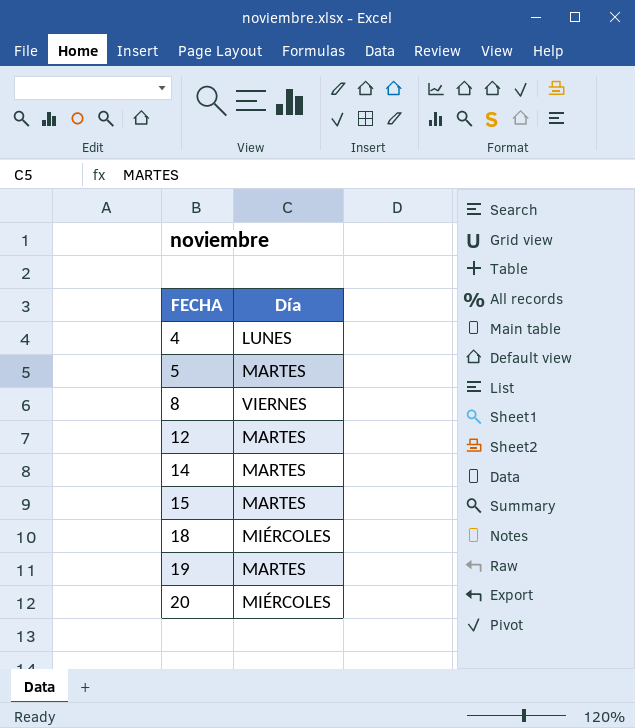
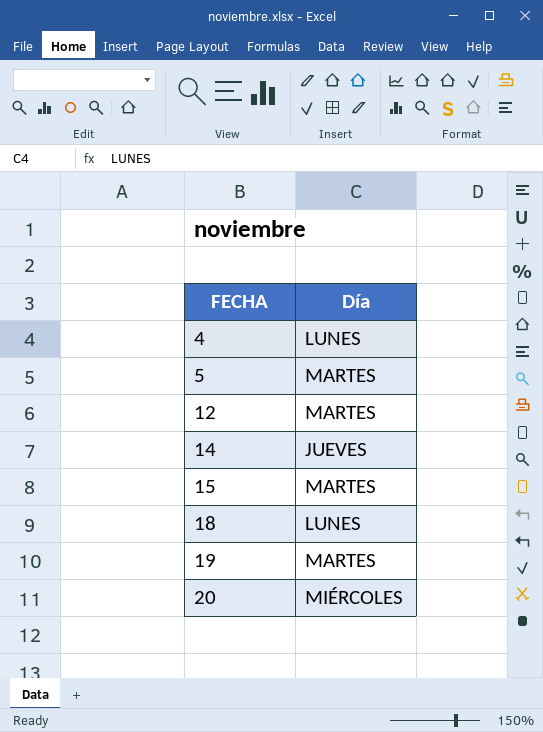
row 8: VIERNES -> none
14 | Día: MARTES -> JUEVES
18 | Día: MIÉRCOLES -> LUNES

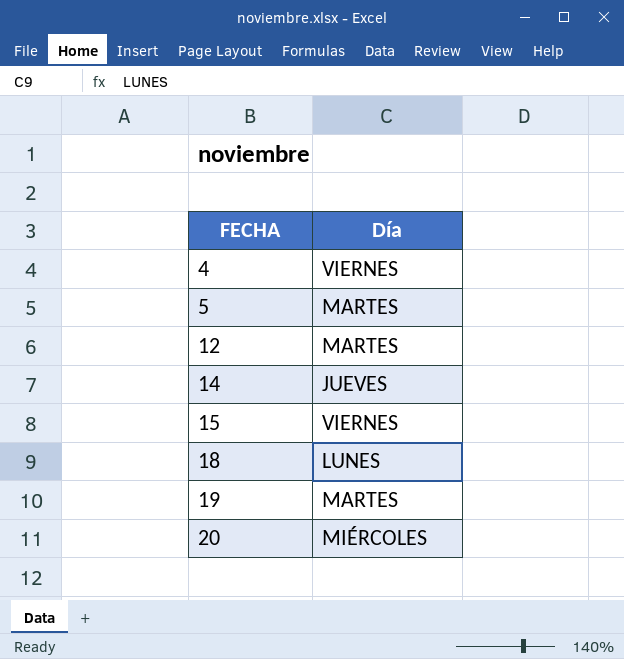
4 | Día: LUNES -> VIERNES
15 | Día: MARTES -> VIERNES

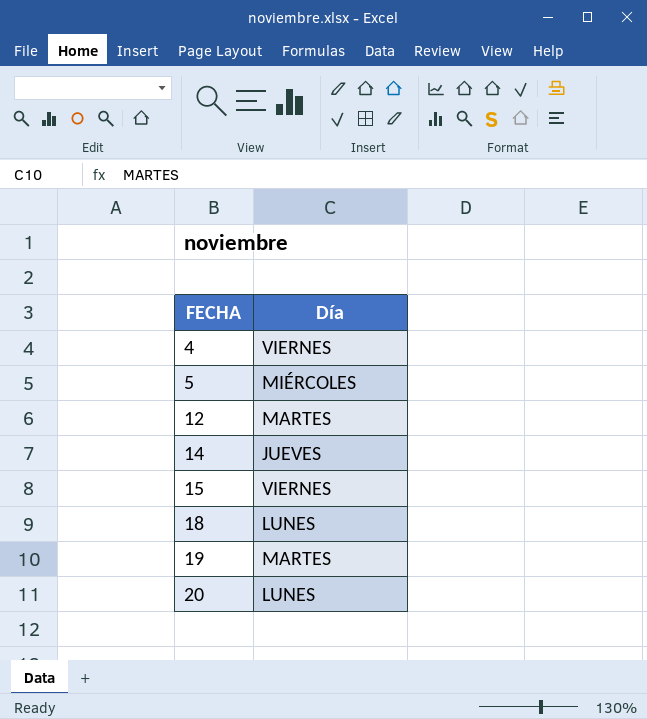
5 | Día: MARTES -> MIÉRCOLES
20 | Día: MIÉRCOLES -> LUNES

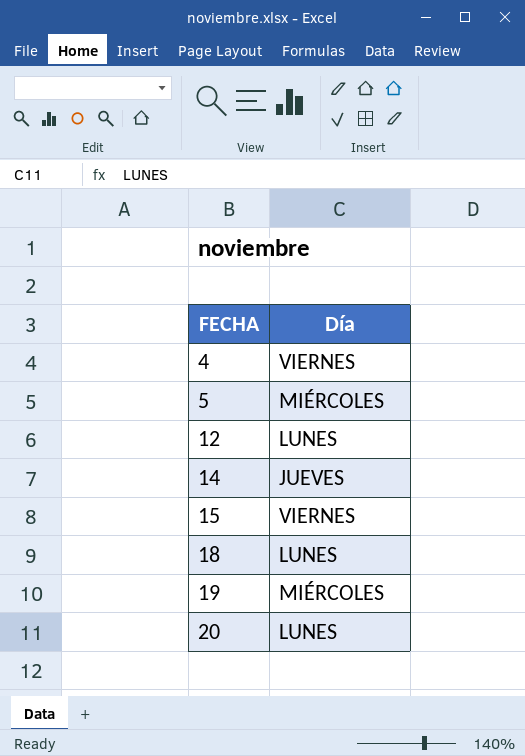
12 | Día: MARTES -> LUNES
19 | Día: MARTES -> MIÉRCOLES

